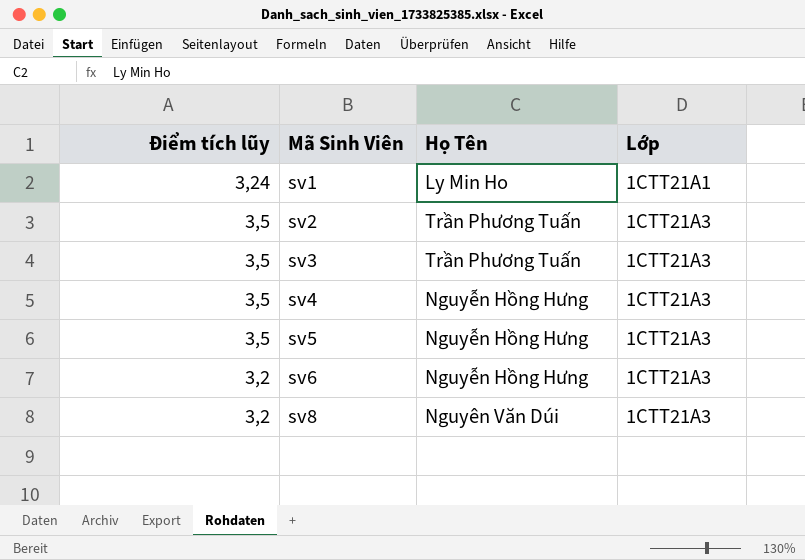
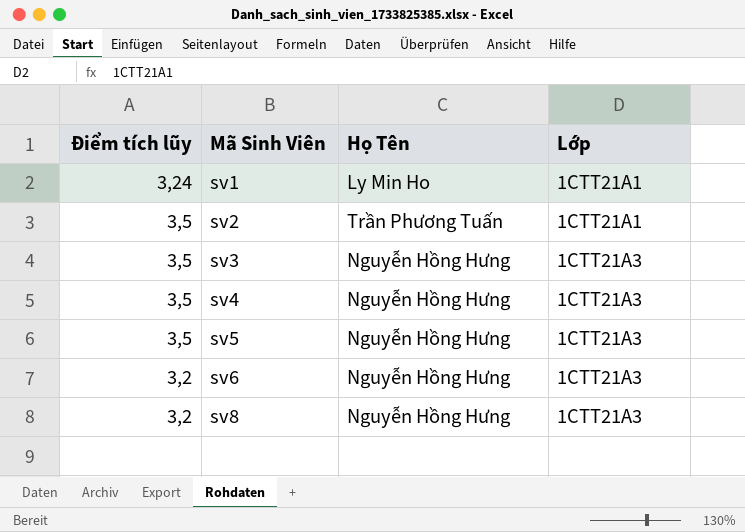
sv2 | Lớp: 1CTT21A3 -> 1CTT21A1
sv3 | Họ Tên: Trần Phương Tuấn -> Nguyễn Hồng Hưng
sv8 | Họ Tên: Nguyên Văn Dúi -> Nguyễn Hồng Hưng

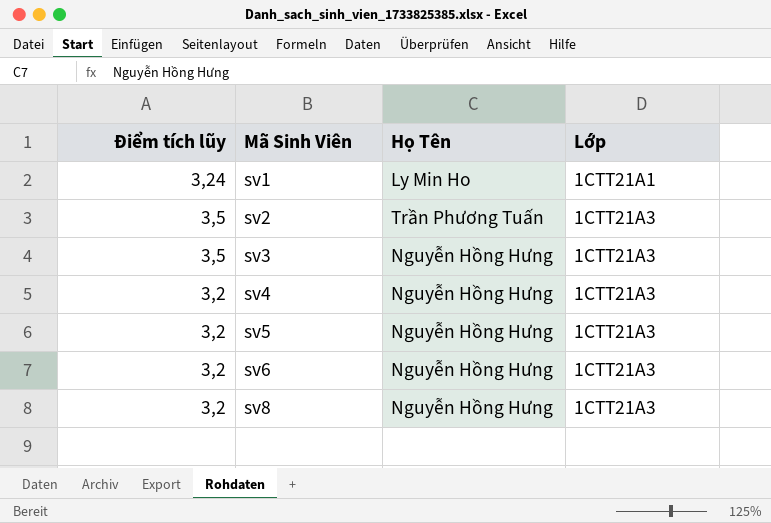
sv2 | Lớp: 1CTT21A1 -> 1CTT21A3
sv4 | Điểm tích lũy: 3,5 -> 3,2
sv5 | Điểm tích lũy: 3,5 -> 3,2

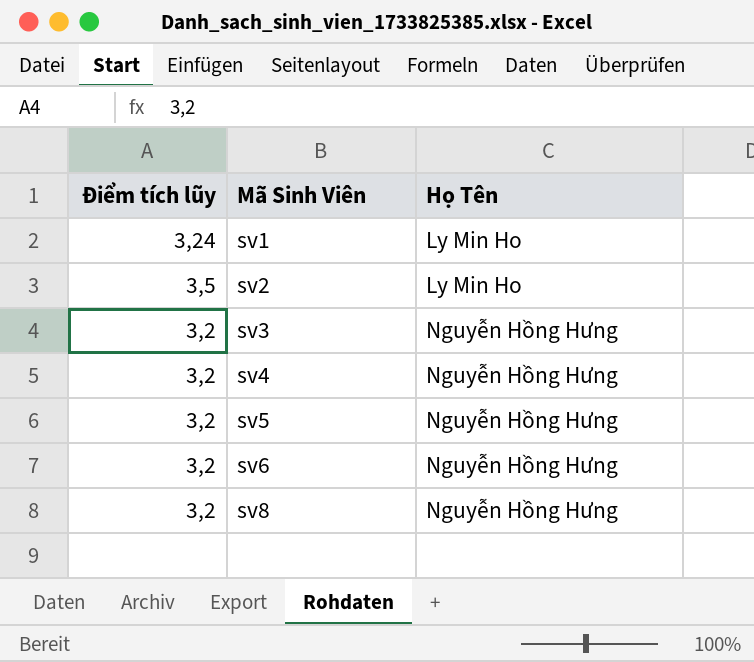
column Lớp | position: 4 -> none
sv2 | Họ Tên: Trần Phương Tuấn -> Ly Min Ho
sv3 | Điểm tích lũy: 3,5 -> 3,2

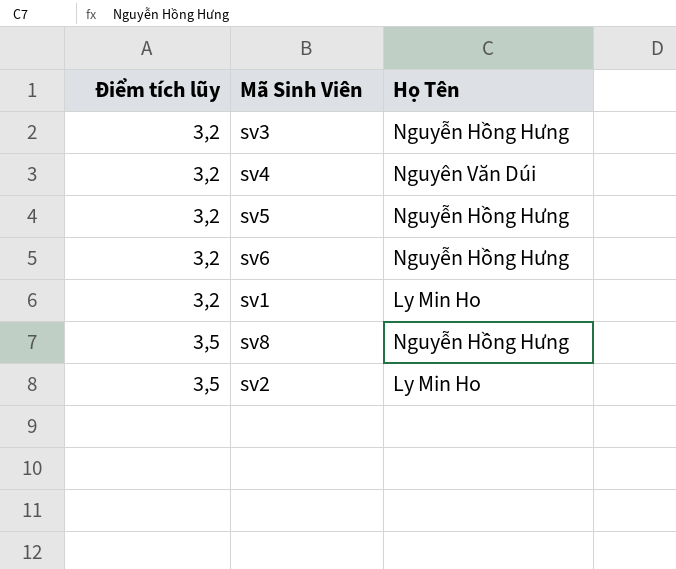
row order: Mã Sinh Viên ascending -> Điểm tích lũy ascending
sv4 | Họ Tên: Nguyễn Hồng Hưng -> Nguyên Văn Dúi
sv1 | Điểm tích lũy: 3,24 -> 3,2
sv8 | Điểm tích lũy: 3,2 -> 3,5

